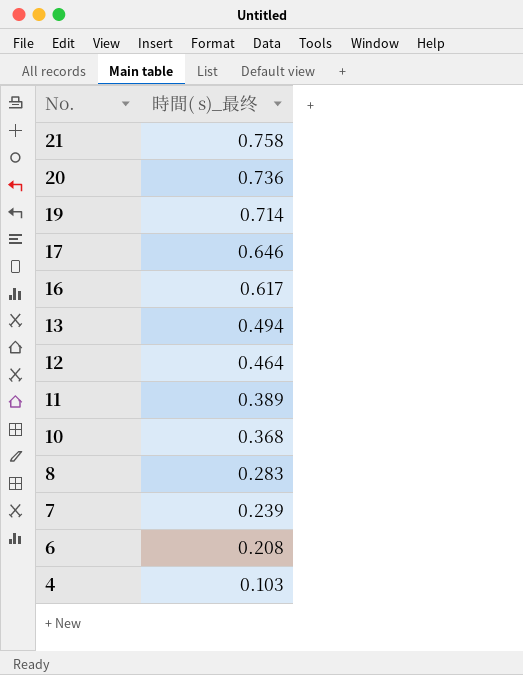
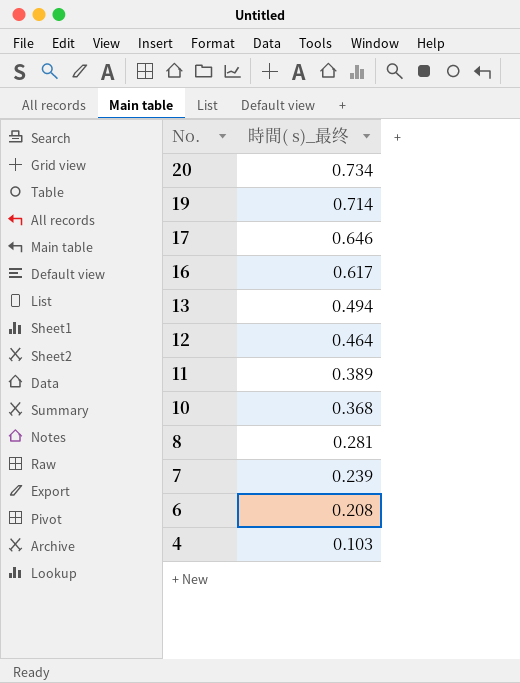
row 21: 0.758 -> none
20 | 時間( s)_最终: 0.736 -> 0.734
8 | 時間( s)_最终: 0.283 -> 0.281

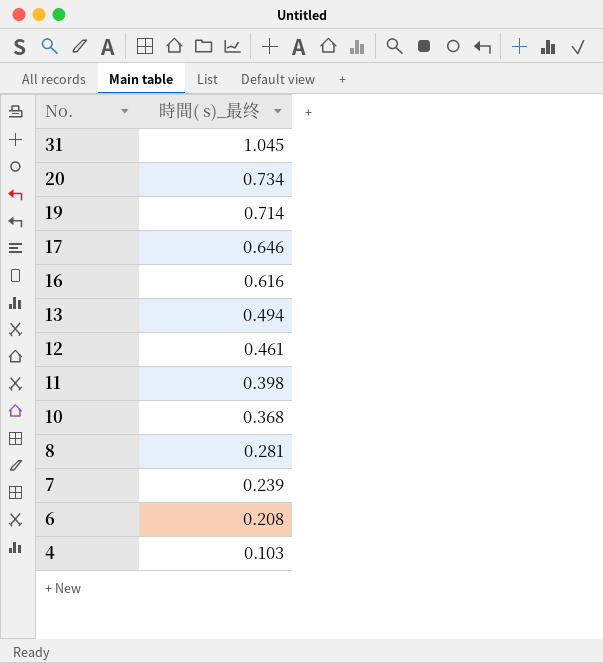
row 31: none -> 1.045
16 | 時間( s)_最终: 0.617 -> 0.616
12 | 時間( s)_最终: 0.464 -> 0.461
11 | 時間( s)_最终: 0.389 -> 0.398

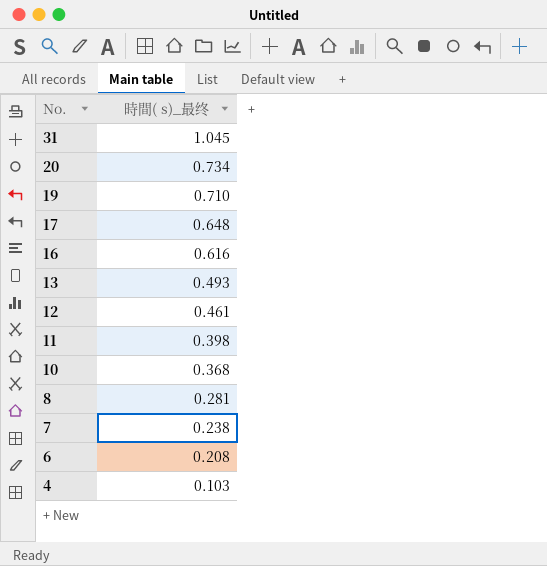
19 | 時間( s)_最终: 0.714 -> 0.710
17 | 時間( s)_最终: 0.646 -> 0.648
13 | 時間( s)_最终: 0.494 -> 0.493
7 | 時間( s)_最终: 0.239 -> 0.238

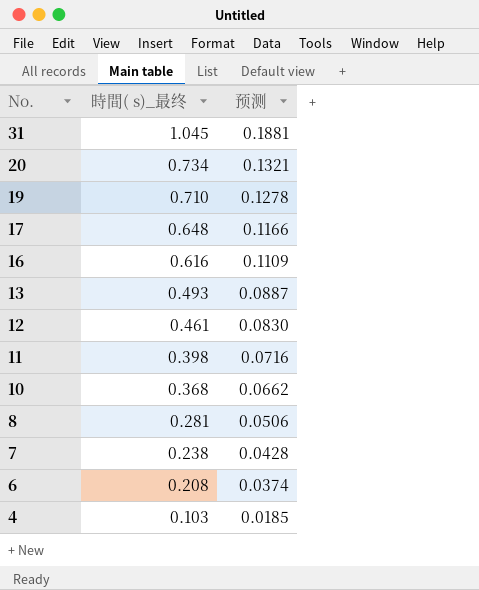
column 预测 | formula: none -> [時間( s)_最终] * 0.18

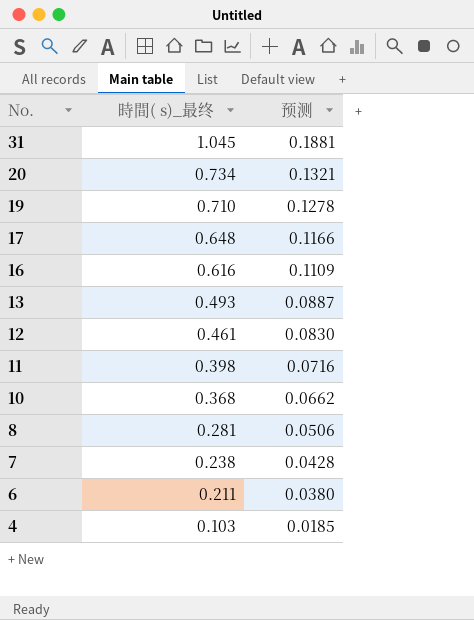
6 | 時間( s)_最终: 0.208 -> 0.211
6 | 预测: 0.0374 -> 0.0380

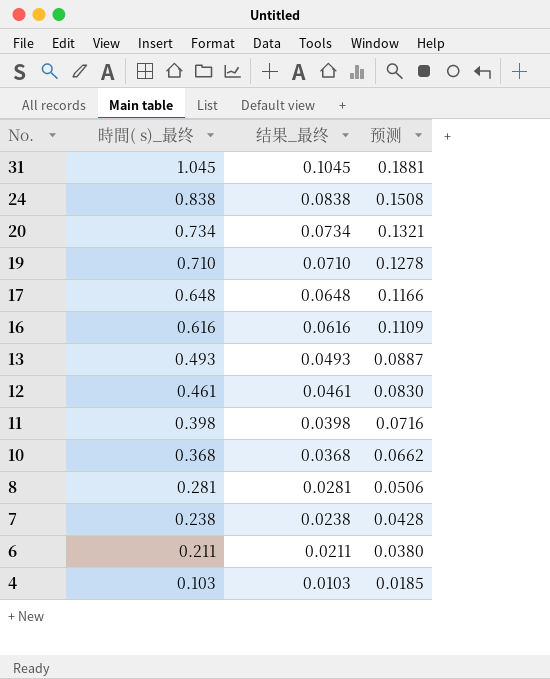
column 结果_最终 | formula: none -> [時間( s)_最终] * 0.1
row 24: none -> 0.838 | 0.0838 | 0.1508

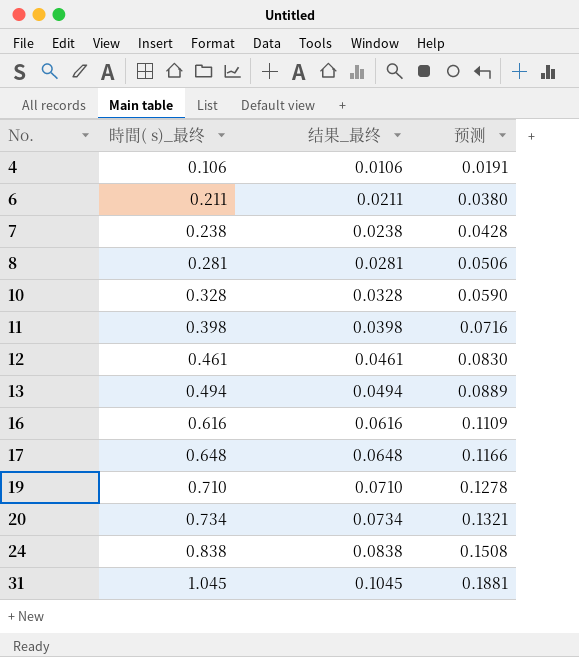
row order: No. descending -> No. ascending
4 | 時間( s)_最终: 0.103 -> 0.106
4 | 结果_最终: 0.0103 -> 0.0106
4 | 预测: 0.0185 -> 0.0191
10 | 時間( s)_最终: 0.368 -> 0.328
10 | 结果_最终: 0.0368 -> 0.0328
10 | 预测: 0.0662 -> 0.0590
13 | 時間( s)_最终: 0.493 -> 0.494
13 | 结果_最终: 0.0493 -> 0.0494
13 | 预测: 0.0887 -> 0.0889

